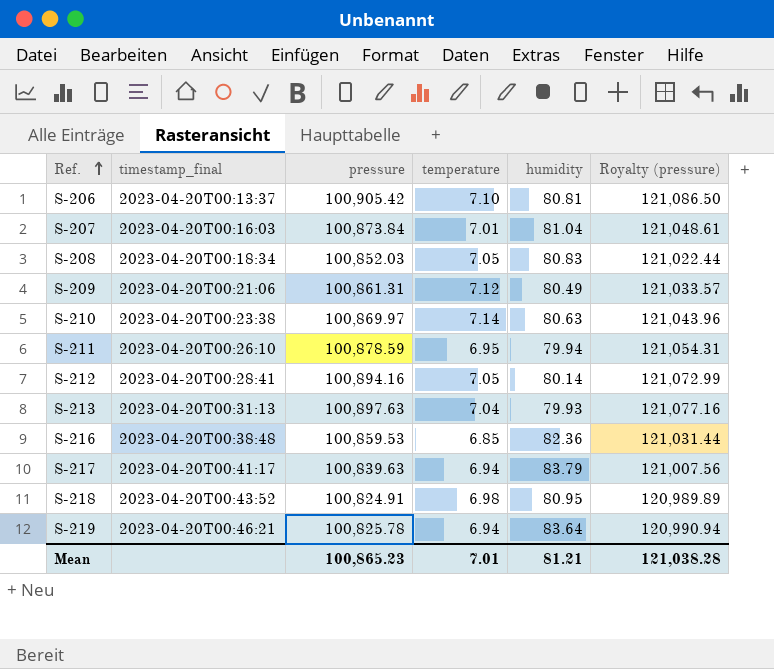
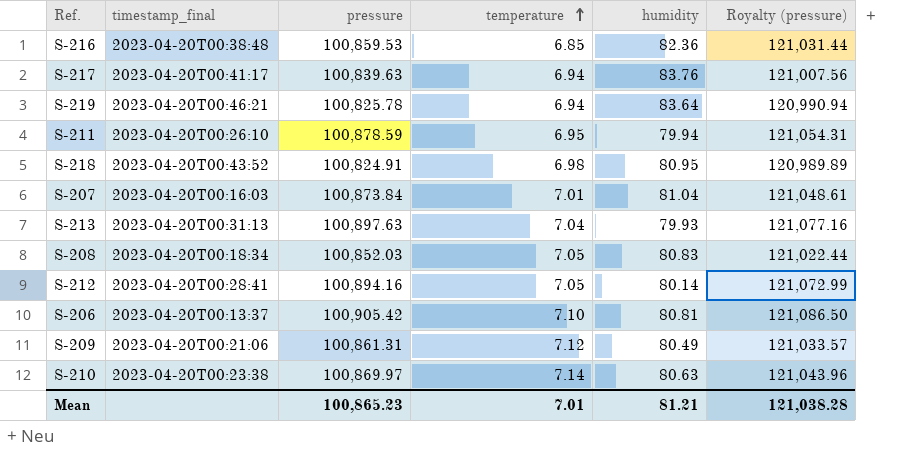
row order: Ref. ascending -> temperature ascending
S-217 | humidity: 83.79 -> 83.76

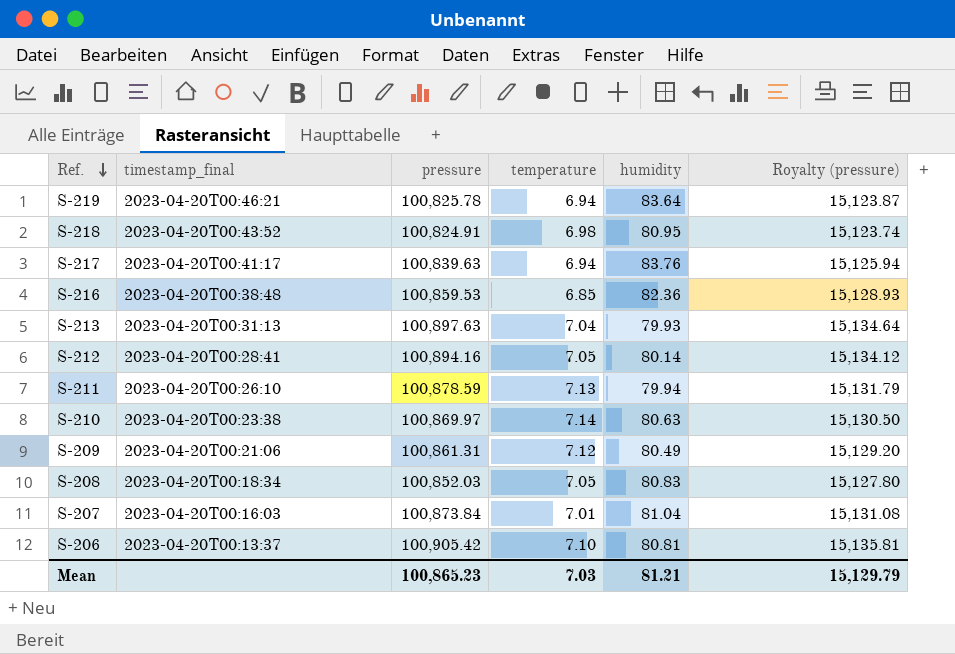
row order: temperature ascending -> Ref. descending
column Royalty (pressure) | formula: [pressure] * 1.2 -> [pressure] * 0.15
S-211 | temperature: 6.95 -> 7.13
Mean | temperature: 7.01 -> 7.03
Mean | Royalty (pressure): 121,038.28 -> 15,129.79

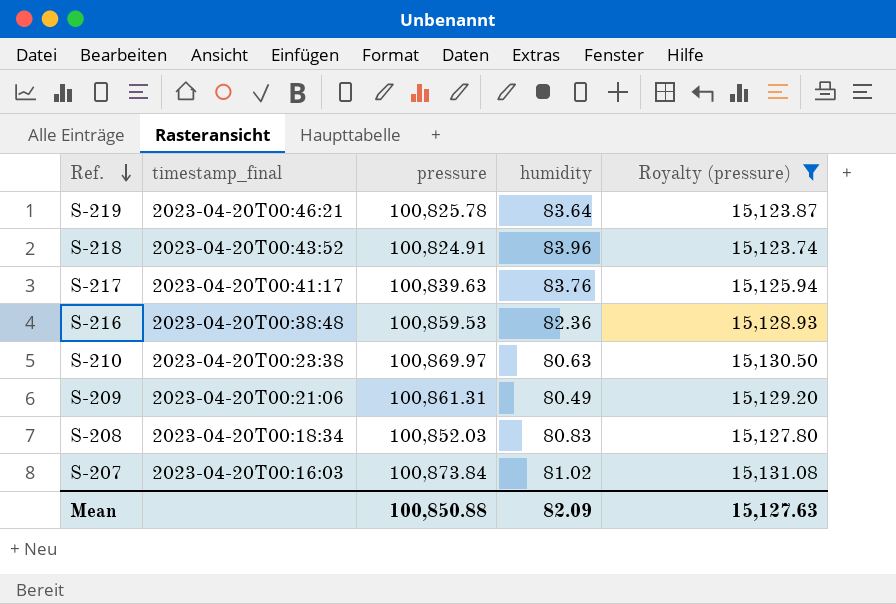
filter: none -> Royalty (pressure) <= 15,131.08
column temperature | position: 4 -> none
S-218 | humidity: 80.95 -> 83.96
S-207 | humidity: 81.04 -> 81.02
Mean | pressure: 100,865.23 -> 100,850.88
Mean | humidity: 81.21 -> 82.09
Mean | Royalty (pressure): 15,129.79 -> 15,127.63

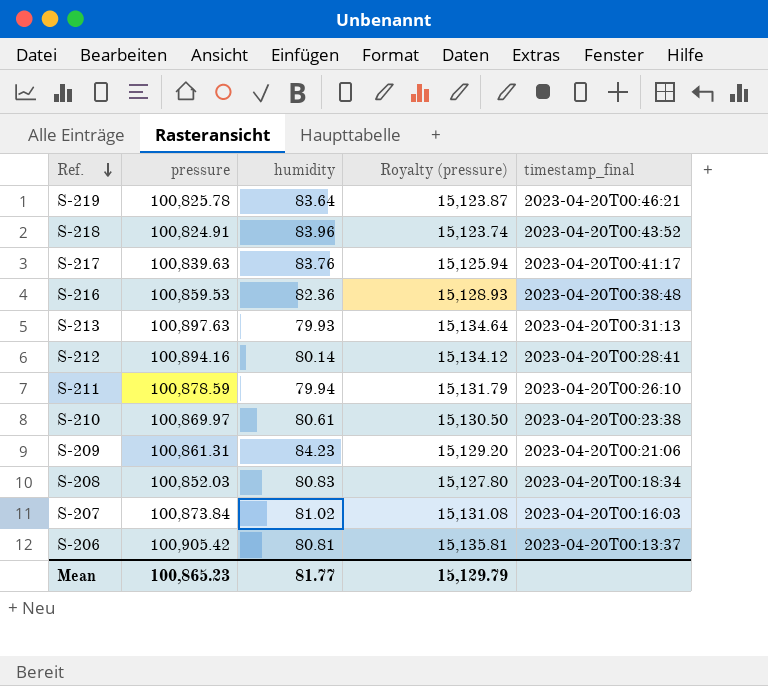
filter: Royalty (pressure) <= 15,131.08 -> none
column timestamp_final | position: 2 -> 5
S-210 | humidity: 80.63 -> 80.61
S-209 | humidity: 80.49 -> 84.23
Mean | pressure: 100,850.88 -> 100,865.23
Mean | humidity: 82.09 -> 81.77
Mean | Royalty (pressure): 15,127.63 -> 15,129.79

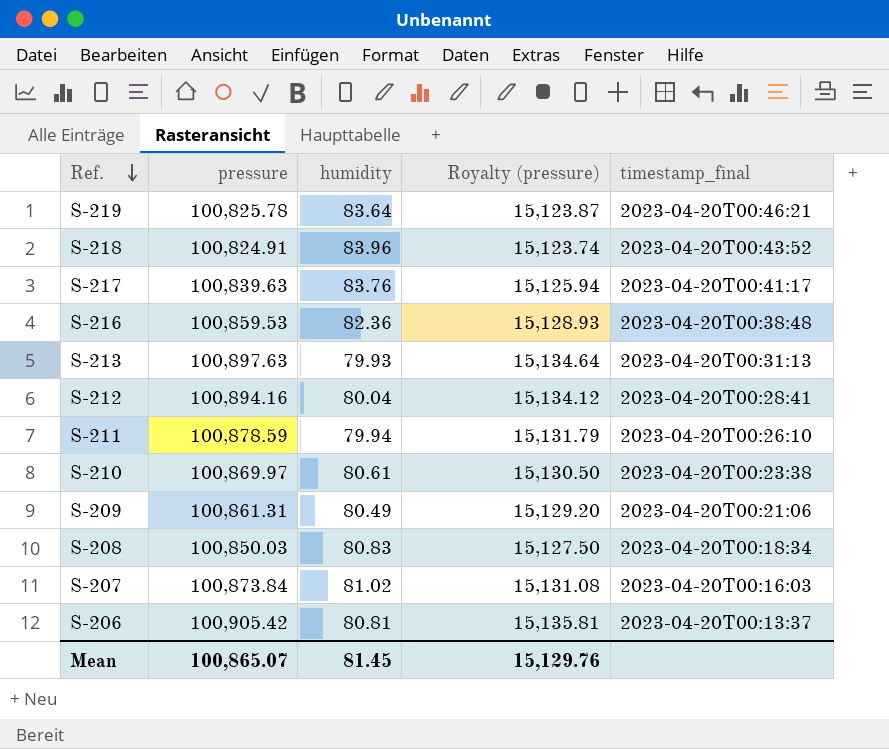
S-212 | humidity: 80.14 -> 80.04
S-209 | humidity: 84.23 -> 80.49
S-208 | pressure: 100,852.03 -> 100,850.03
S-208 | Royalty (pressure): 15,127.80 -> 15,127.50
Mean | pressure: 100,865.23 -> 100,865.07
Mean | humidity: 81.77 -> 81.45
Mean | Royalty (pressure): 15,129.79 -> 15,129.76

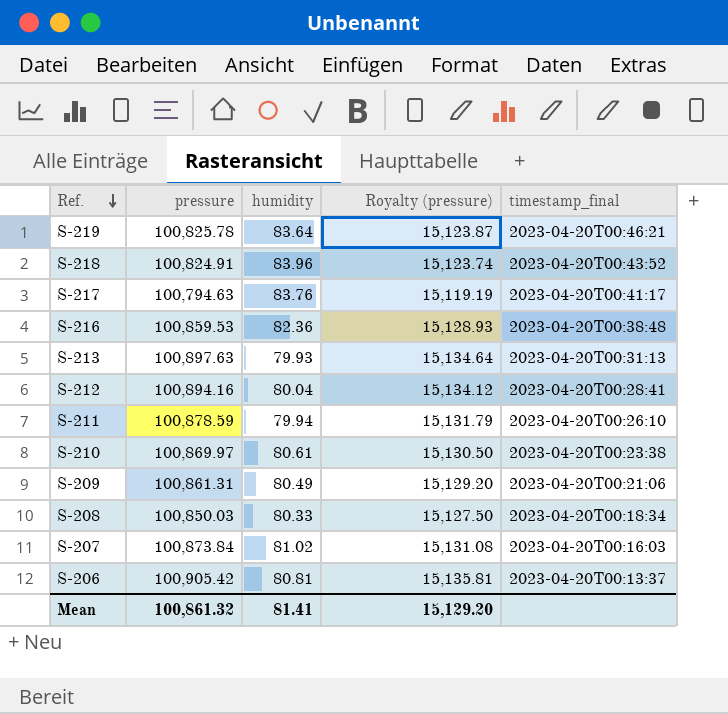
S-217 | pressure: 100,839.63 -> 100,794.63
S-217 | Royalty (pressure): 15,125.94 -> 15,119.19
S-208 | humidity: 80.83 -> 80.33
Mean | pressure: 100,865.07 -> 100,861.32
Mean | humidity: 81.45 -> 81.41
Mean | Royalty (pressure): 15,129.76 -> 15,129.20

